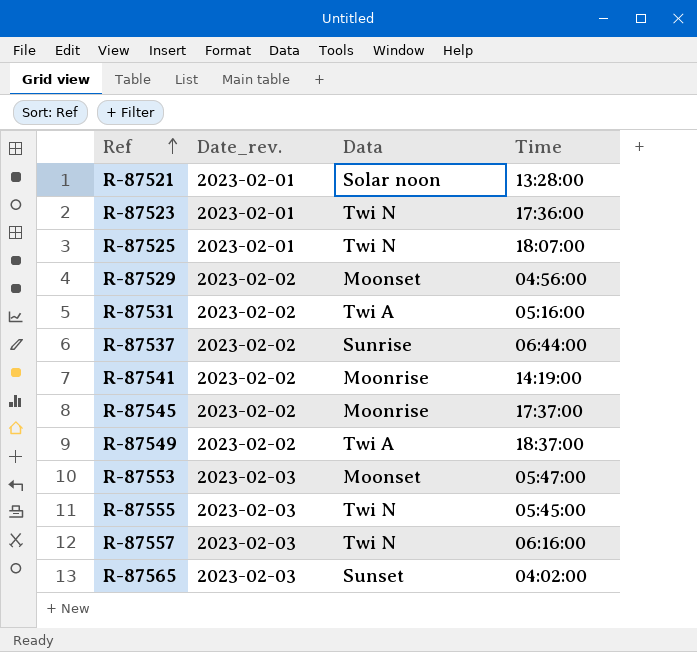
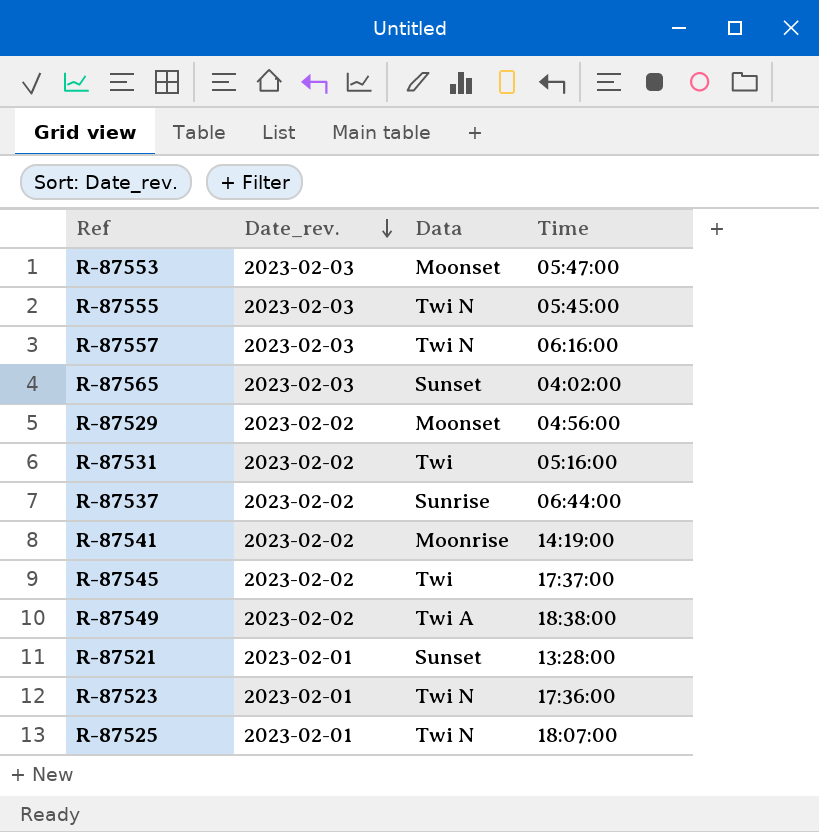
row order: Ref ascending -> Date_rev. descending
R-87531 | Data: Twi A -> Twi
R-87545 | Data: Moonrise -> Twi
R-87549 | Time: 18:37:00 -> 18:38:00
R-87521 | Data: Solar noon -> Sunset

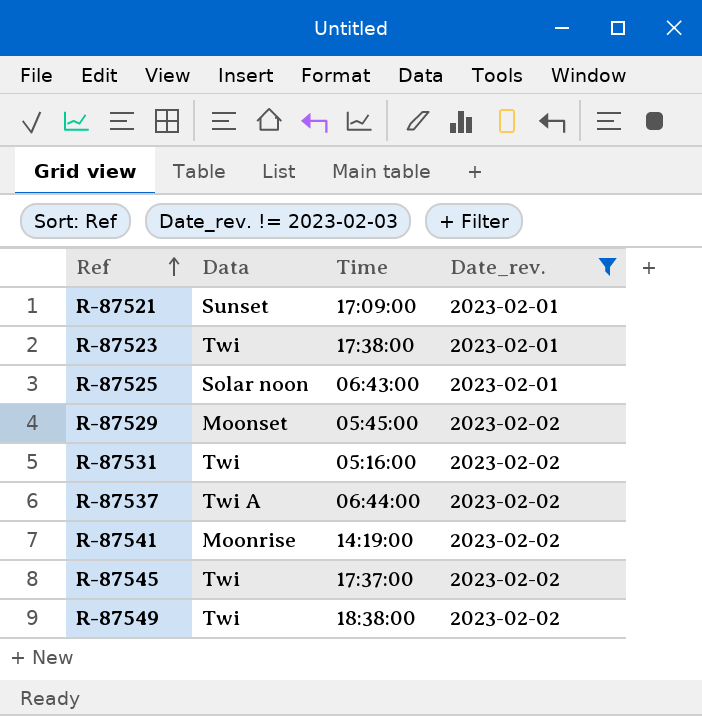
filter: none -> Date_rev. != 2023-02-03
row order: Date_rev. descending -> Ref ascending
column Date_rev. | position: 2 -> 4
R-87521 | Time: 13:28:00 -> 17:09:00
R-87523 | Data: Twi N -> Twi
R-87523 | Time: 17:36:00 -> 17:38:00
R-87525 | Data: Twi N -> Solar noon
R-87525 | Time: 18:07:00 -> 06:43:00
R-87529 | Time: 04:56:00 -> 05:45:00
R-87537 | Data: Sunrise -> Twi A
R-87549 | Data: Twi A -> Twi

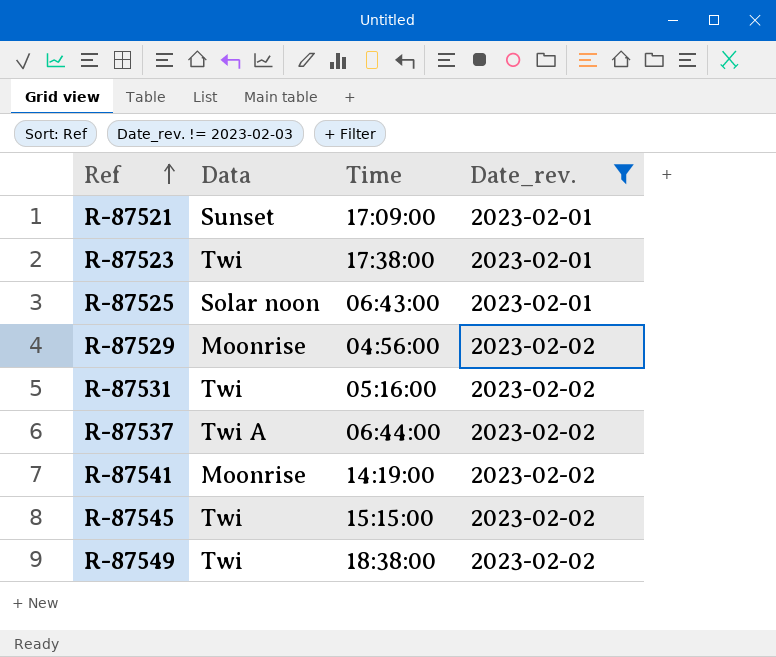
R-87529 | Data: Moonset -> Moonrise
R-87529 | Time: 05:45:00 -> 04:56:00
R-87545 | Time: 17:37:00 -> 15:15:00

